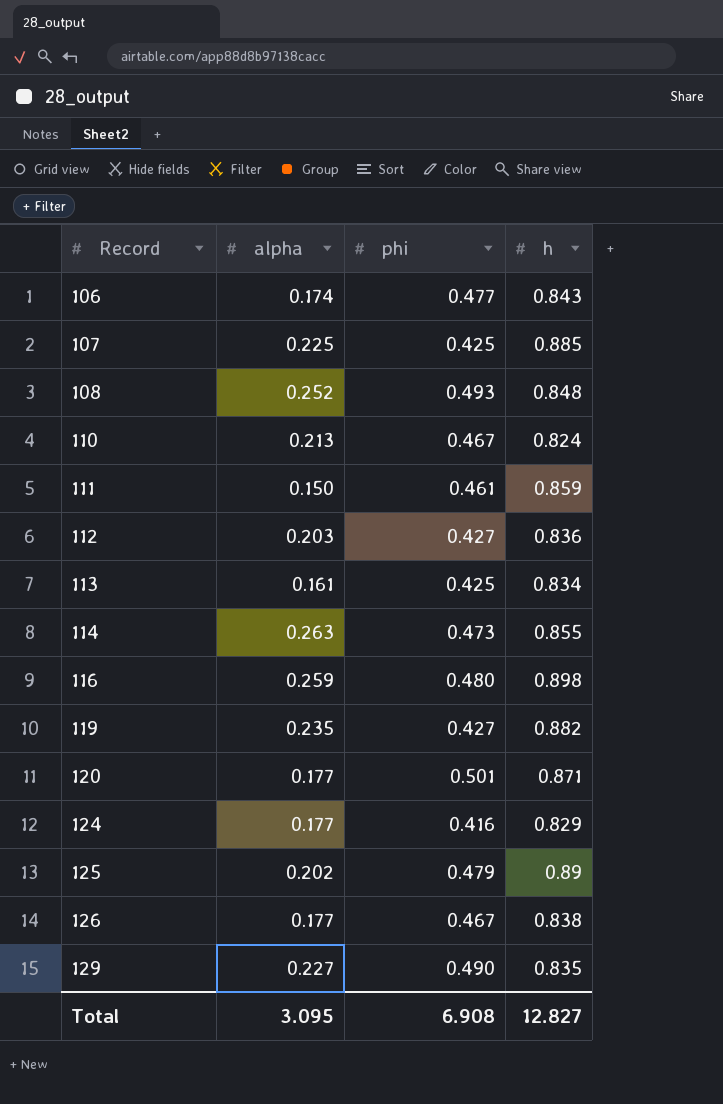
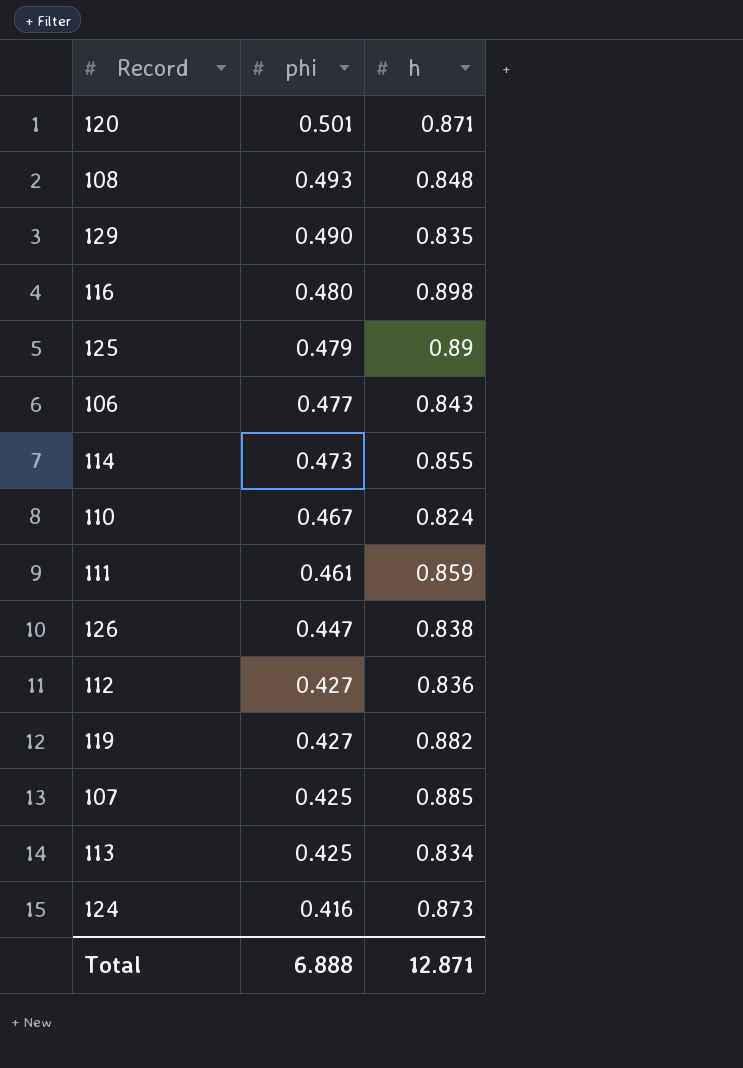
row order: Record ascending -> phi descending
column alpha | position: 2 -> none
126 | phi: 0.467 -> 0.447
124 | h: 0.829 -> 0.873
Total | phi: 6.908 -> 6.888
Total | h: 12.827 -> 12.871

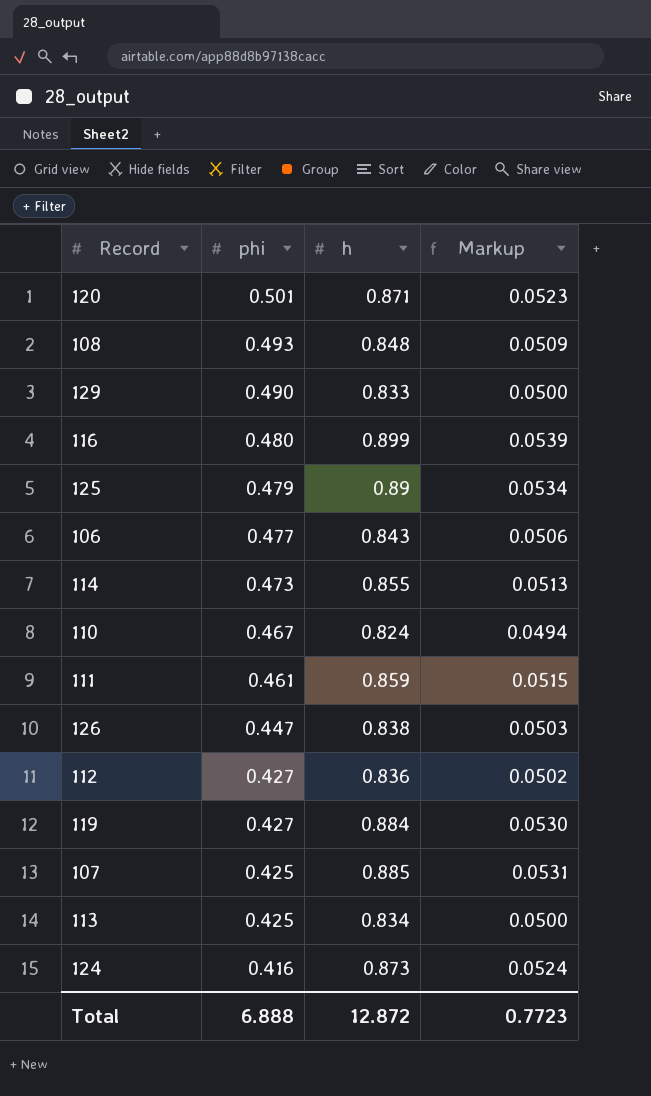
column Markup | formula: none -> [h] * 0.06
129 | h: 0.835 -> 0.833
116 | h: 0.898 -> 0.899
119 | h: 0.882 -> 0.884
Total | h: 12.871 -> 12.872

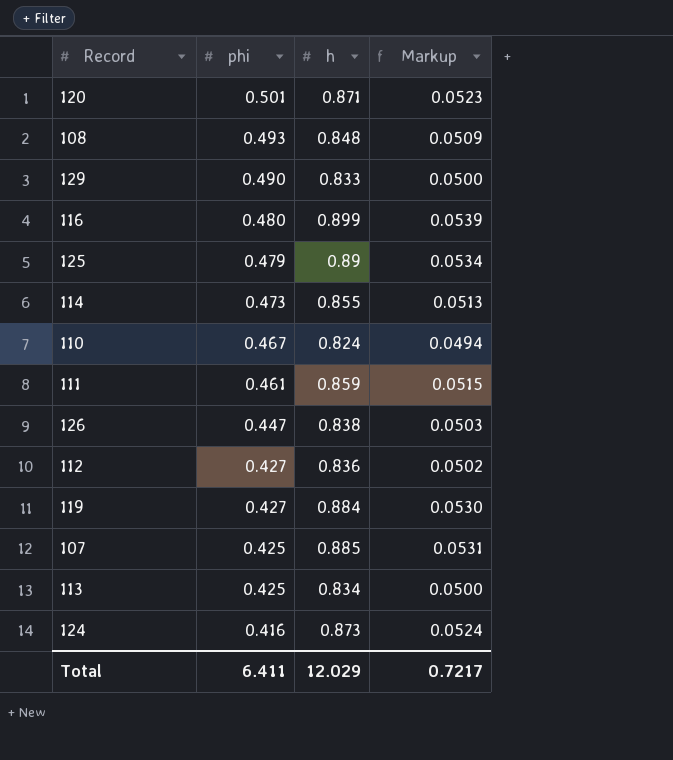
row 106: 0.477 | 0.843 | 0.0506 -> none
Total | phi: 6.888 -> 6.411
Total | h: 12.872 -> 12.029
Total | Markup: 0.7723 -> 0.7217

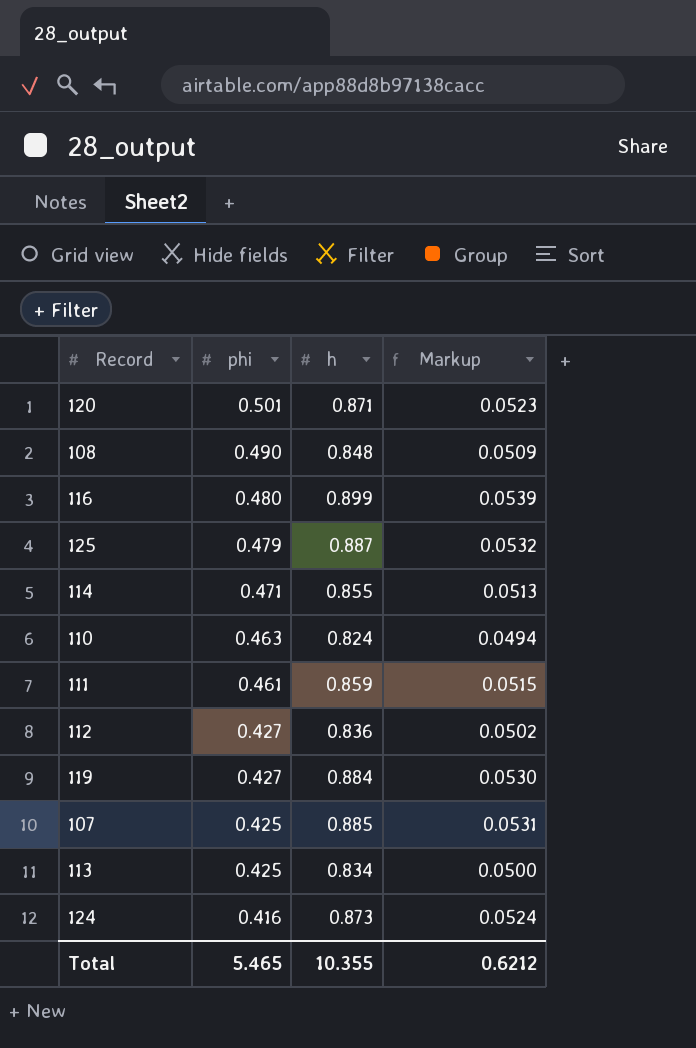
row 129: 0.490 | 0.833 | 0.0500 -> none
row 126: 0.447 | 0.838 | 0.0503 -> none
108 | phi: 0.493 -> 0.490
125 | h: 0.89 -> 0.887
125 | Markup: 0.0534 -> 0.0532
114 | phi: 0.473 -> 0.471
110 | phi: 0.467 -> 0.463
Total | phi: 6.411 -> 5.465
Total | h: 12.029 -> 10.355
Total | Markup: 0.7217 -> 0.6212

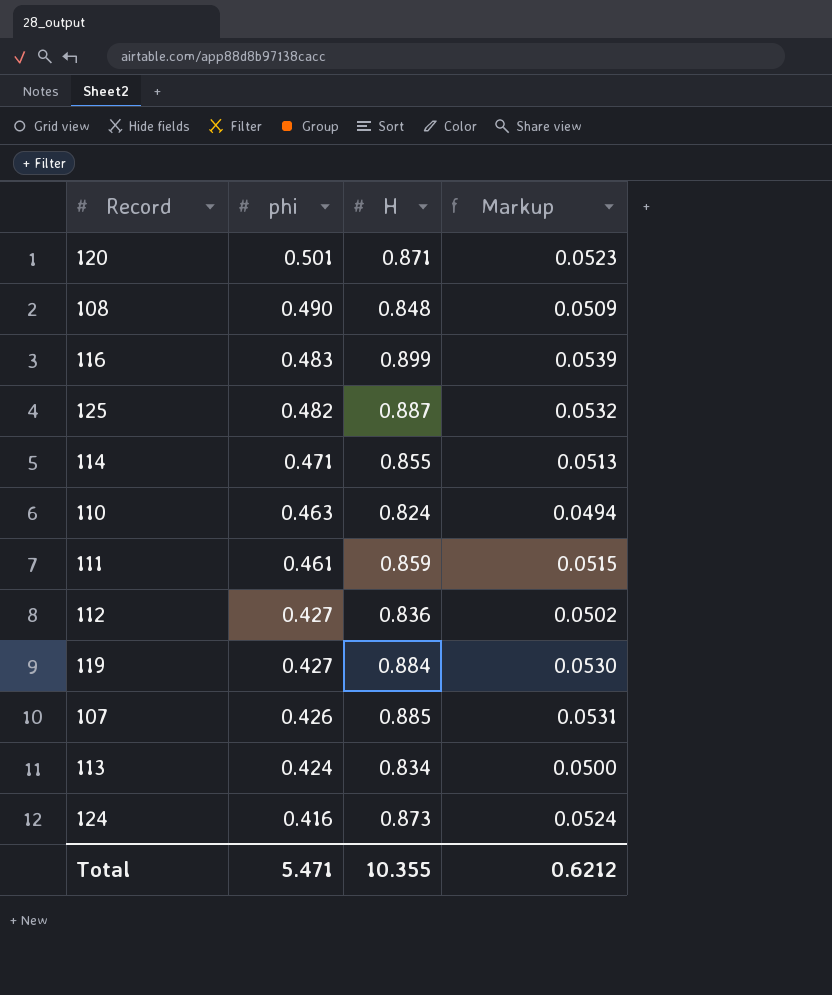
column name: h -> H
116 | phi: 0.480 -> 0.483
125 | phi: 0.479 -> 0.482
107 | phi: 0.425 -> 0.426
113 | phi: 0.425 -> 0.424
Total | phi: 5.465 -> 5.471

